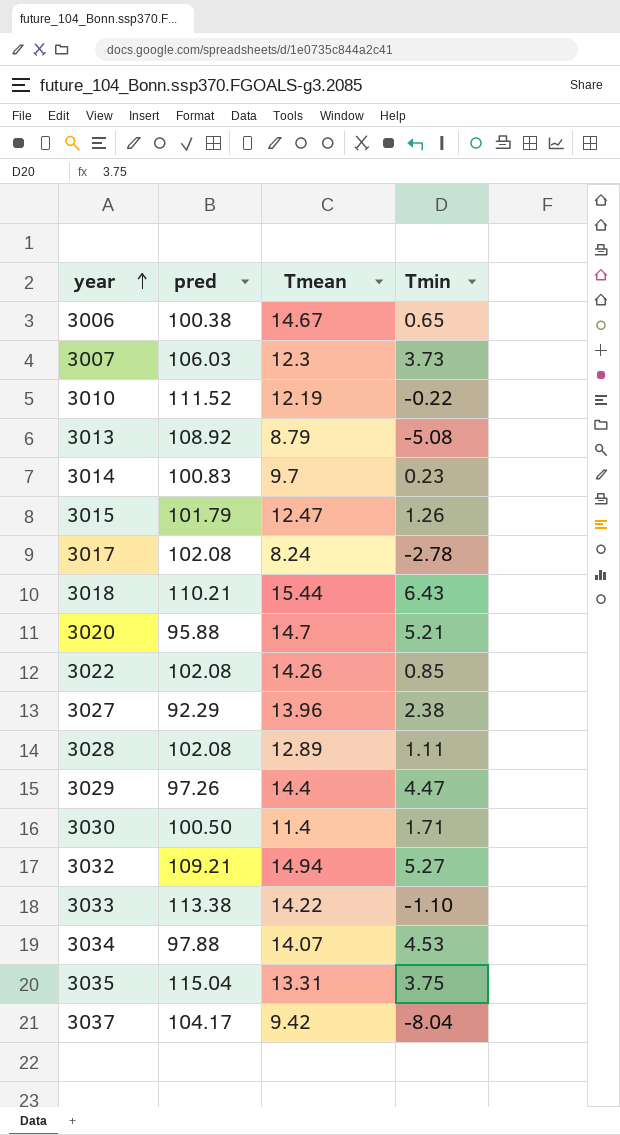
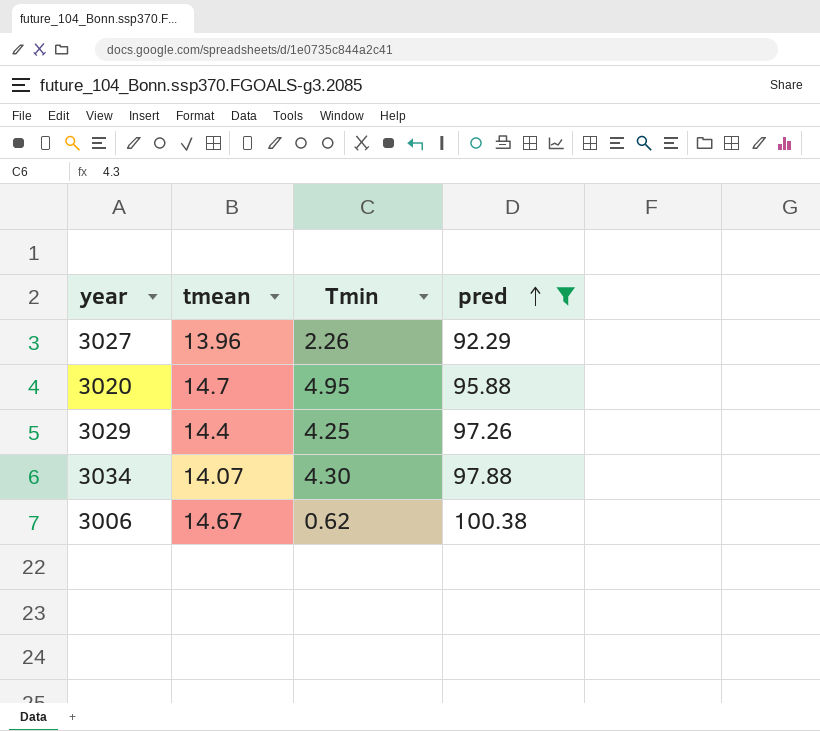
filter: none -> pred <= 100.38
row order: year ascending -> pred ascending
column name: Tmean -> tmean
column pred | position: 2 -> 4
3027 | Tmin: 2.38 -> 2.26
3020 | Tmin: 5.21 -> 4.95
3029 | Tmin: 4.47 -> 4.25
3034 | Tmin: 4.53 -> 4.30
3006 | Tmin: 0.65 -> 0.62

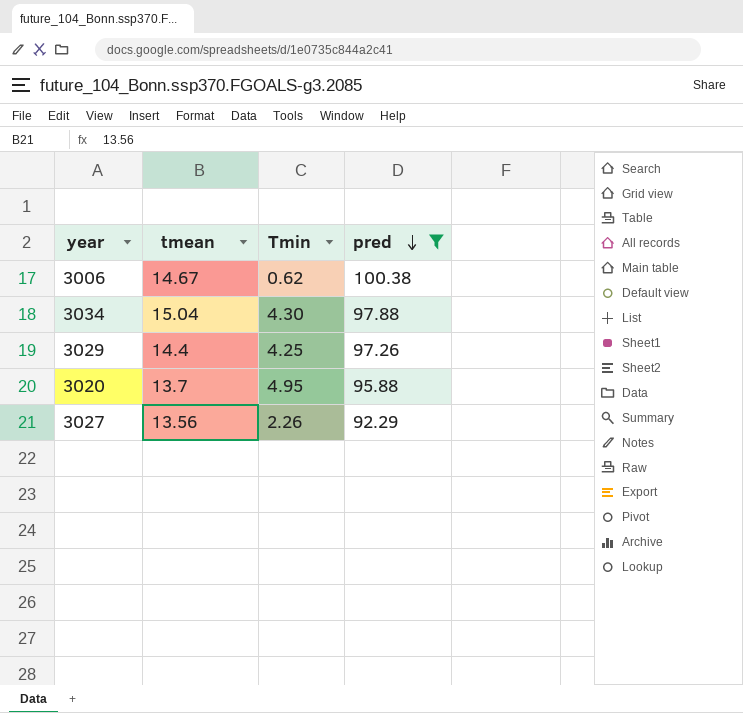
row order: pred ascending -> pred descending
3034 | tmean: 14.07 -> 15.04
3020 | tmean: 14.7 -> 13.7
3027 | tmean: 13.96 -> 13.56

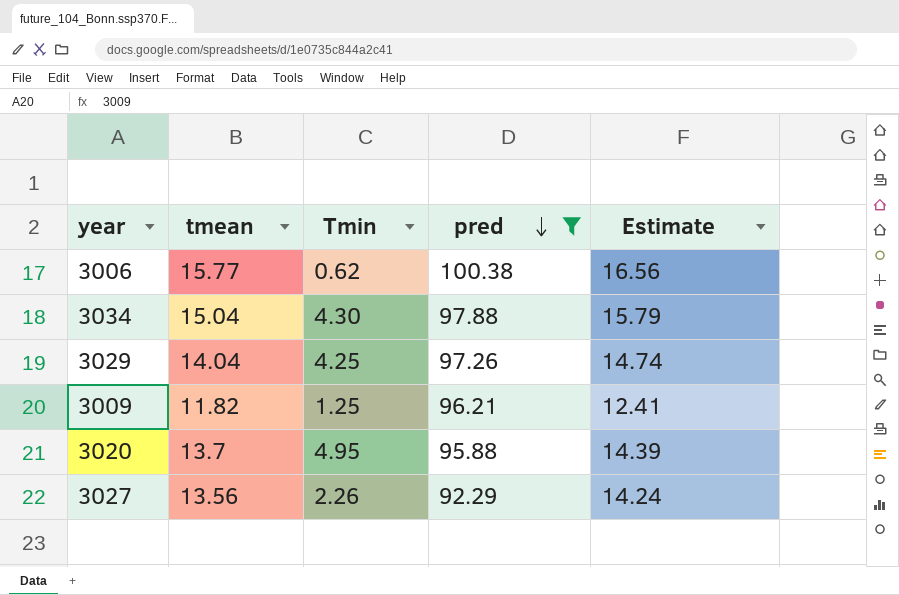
column Estimate | formula: none -> [tmean] * 1.05
3006 | tmean: 14.67 -> 15.77
3029 | tmean: 14.4 -> 14.04
row 3009: none -> 11.82 | 1.25 | 96.21 | 12.41

